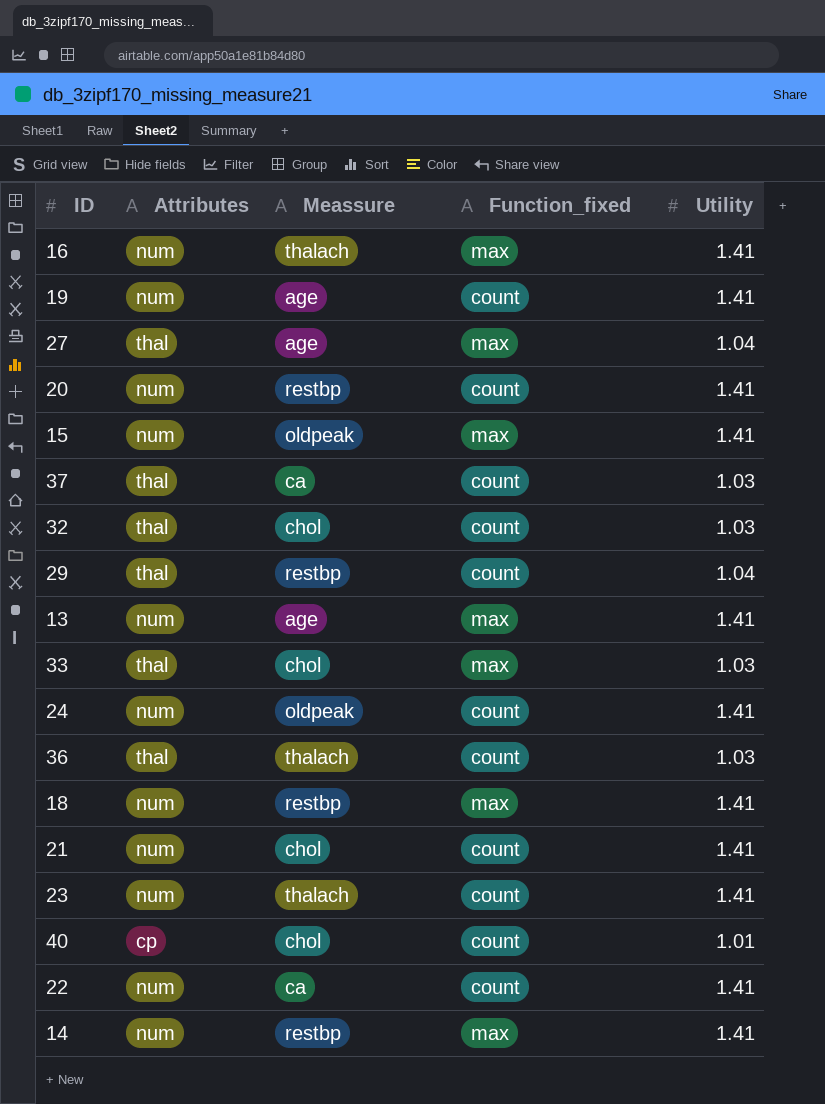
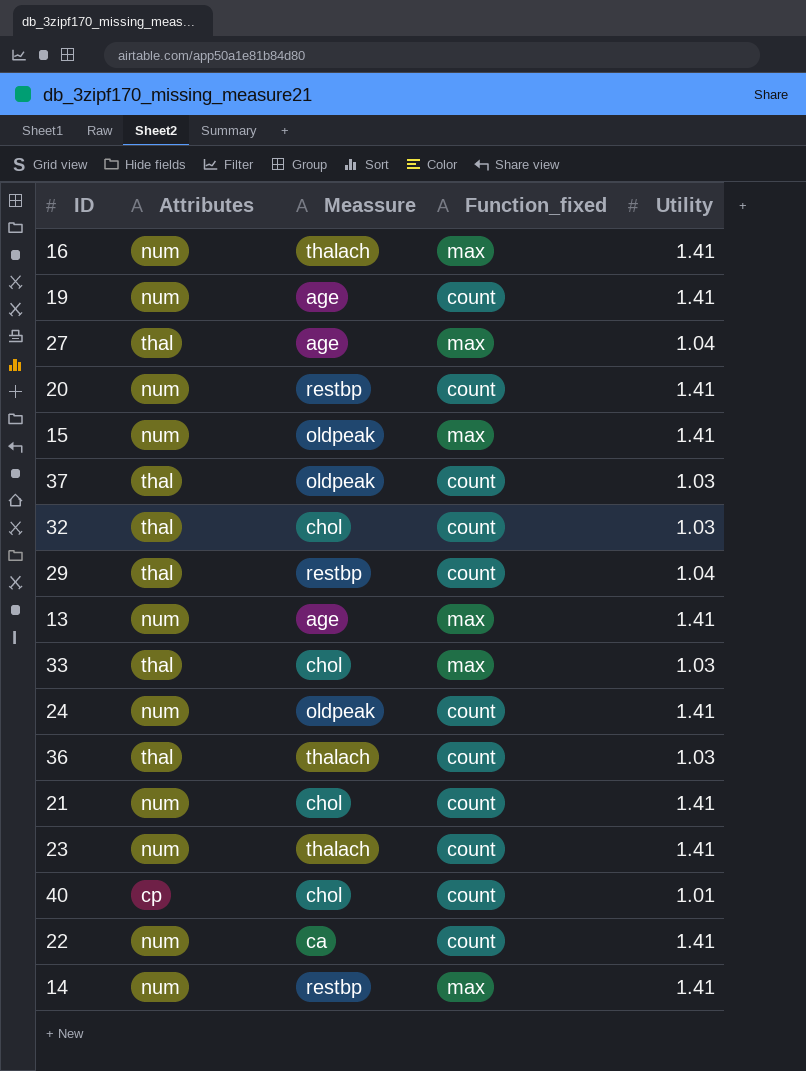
row 18: num | restbp | max | 1.41 -> none
37 | Meassure: ca -> oldpeak

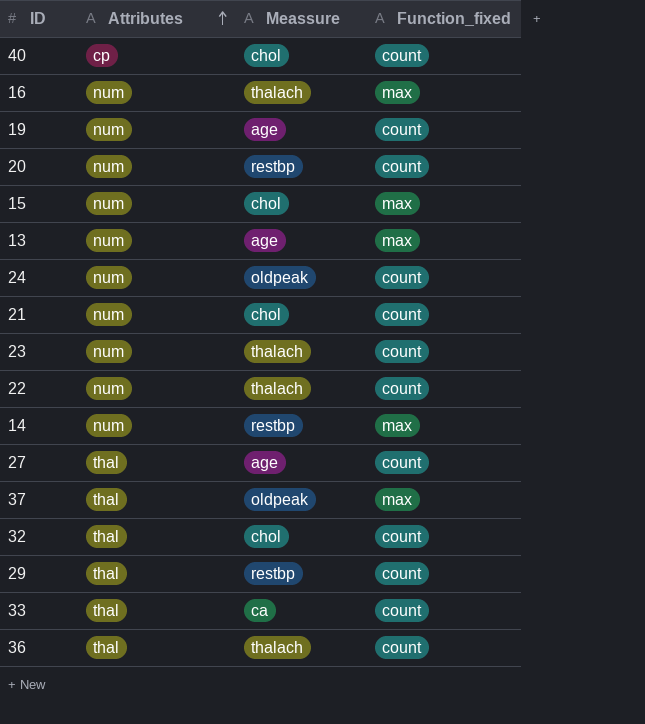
row order: none -> Attributes ascending
column Utility | position: 5 -> none
15 | Meassure: oldpeak -> chol
22 | Meassure: ca -> thalach
27 | Function_fixed: max -> count
37 | Function_fixed: count -> max
33 | Meassure: chol -> ca
33 | Function_fixed: max -> count

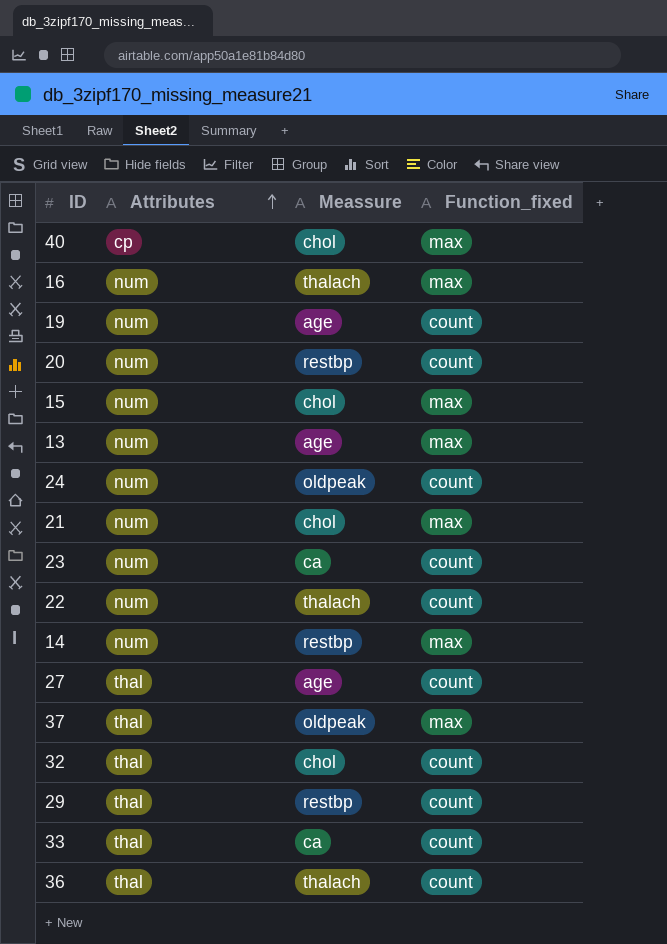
40 | Function_fixed: count -> max
21 | Function_fixed: count -> max
23 | Meassure: thalach -> ca

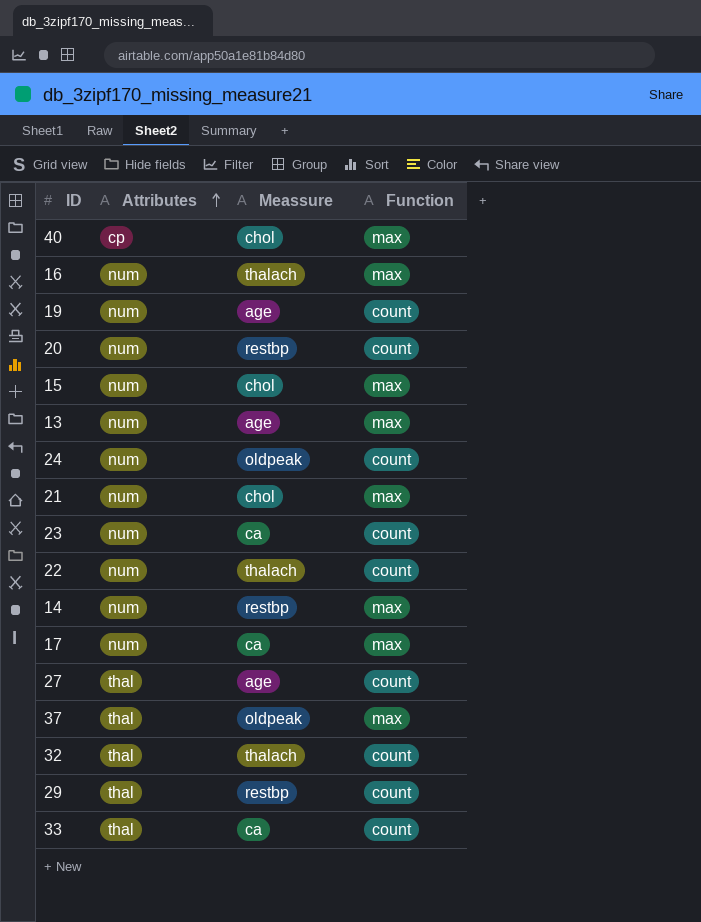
column name: Function_fixed -> Function
row 36: thal | thalach | count -> none
row 17: none -> num | ca | max
32 | Meassure: chol -> thalach

